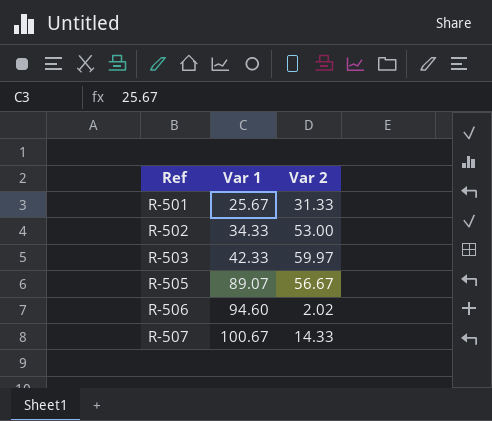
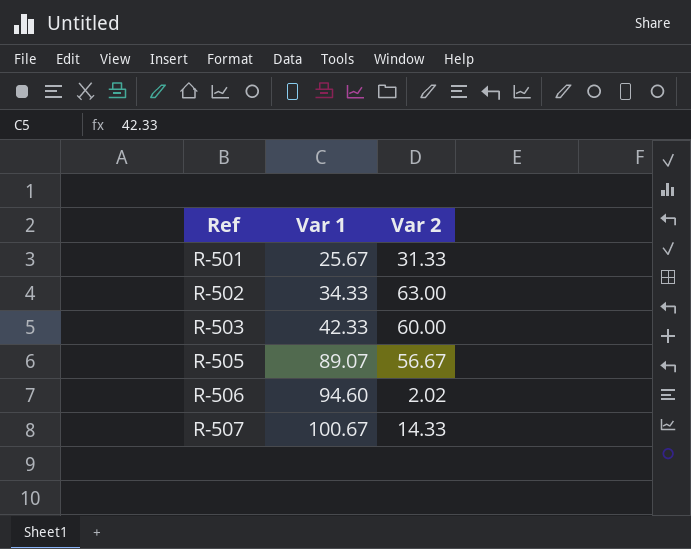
R-502 | Var 2: 53.00 -> 63.00
R-503 | Var 2: 59.97 -> 60.00

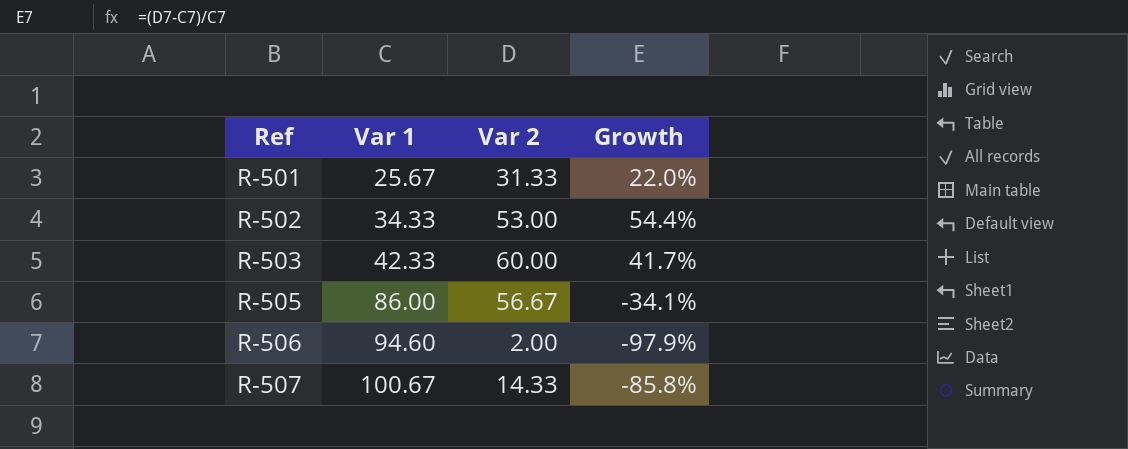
column Growth | formula: none -> ([Var 2] - [Var 1]) / [Var 1]
R-502 | Var 2: 63.00 -> 53.00
R-505 | Var 1: 89.07 -> 86.00
R-506 | Var 2: 2.02 -> 2.00

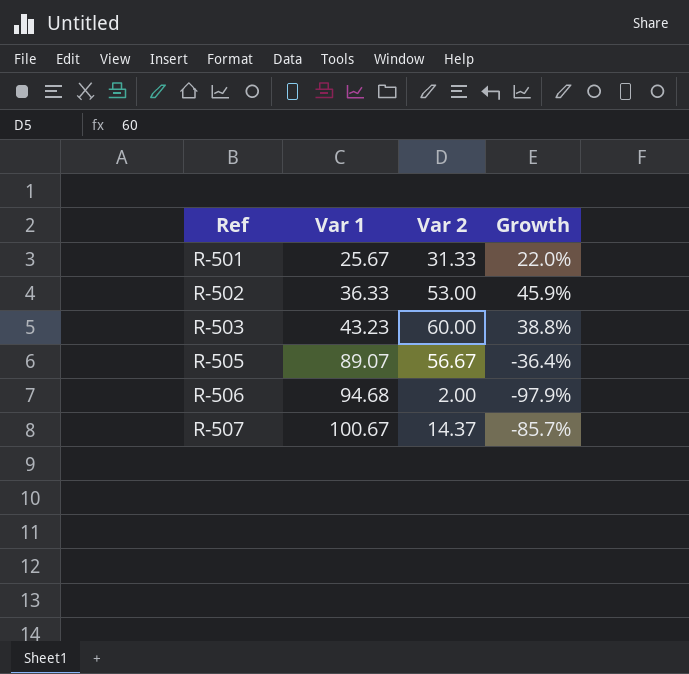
R-502 | Var 1: 34.33 -> 36.33
R-502 | Growth: 54.4% -> 45.9%
R-503 | Var 1: 42.33 -> 43.23
R-503 | Growth: 41.7% -> 38.8%
R-505 | Var 1: 86.00 -> 89.07
R-505 | Growth: -34.1% -> -36.4%
R-506 | Var 1: 94.60 -> 94.68
R-507 | Var 2: 14.33 -> 14.37
R-507 | Growth: -85.8% -> -85.7%

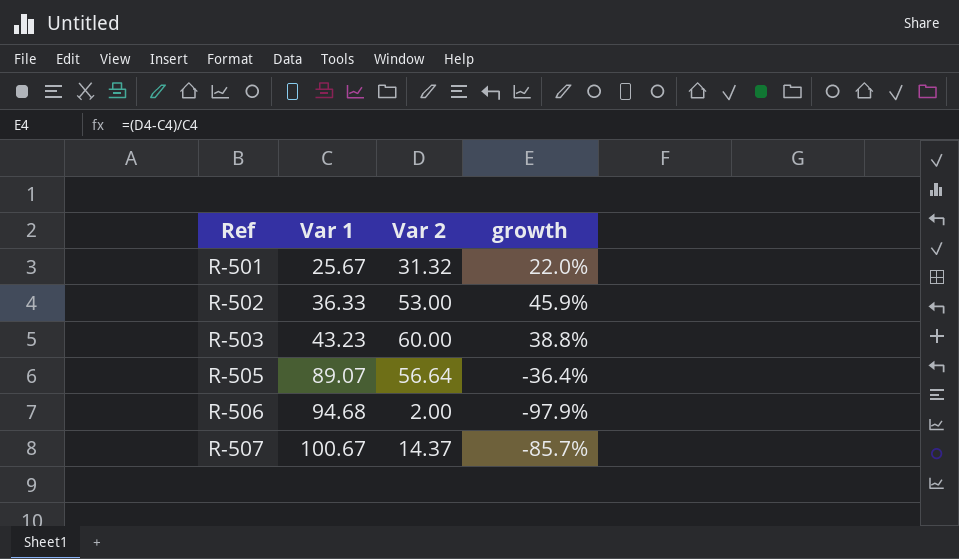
column name: Growth -> growth
R-501 | Var 2: 31.33 -> 31.32
R-505 | Var 2: 56.67 -> 56.64

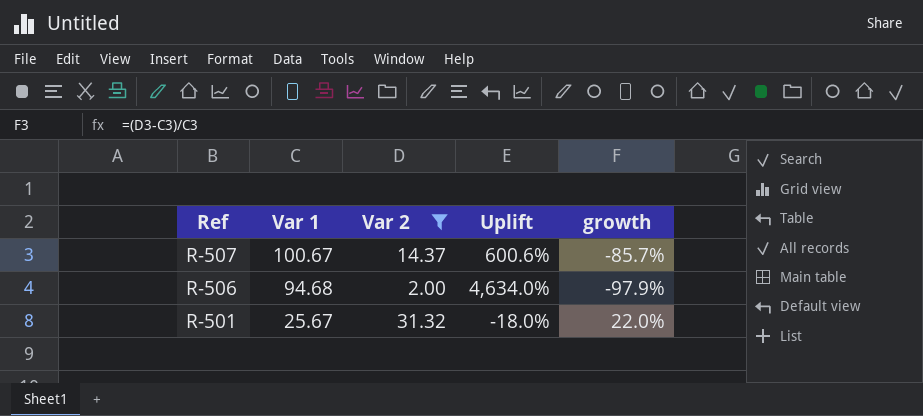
filter: none -> Var 2 <= 31.32
row order: Ref ascending -> Ref descending
column Uplift | formula: none -> ([Var 1] - [Var 2]) / [Var 2]

